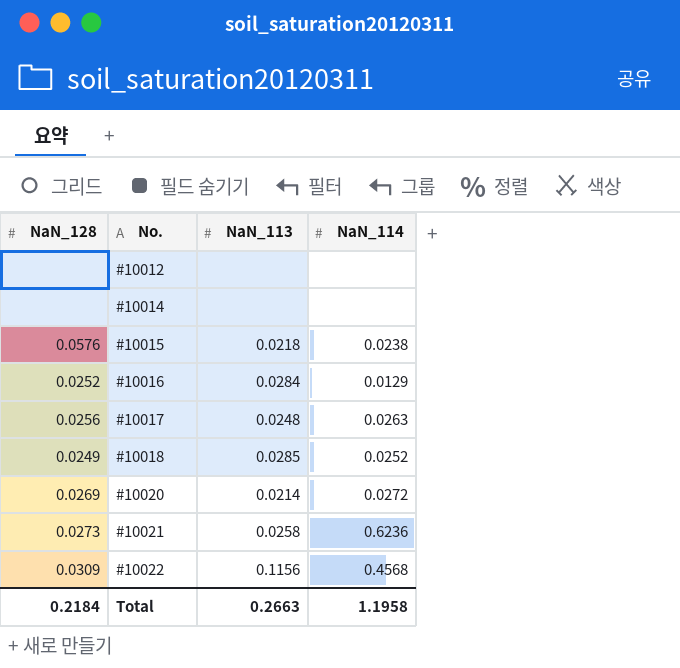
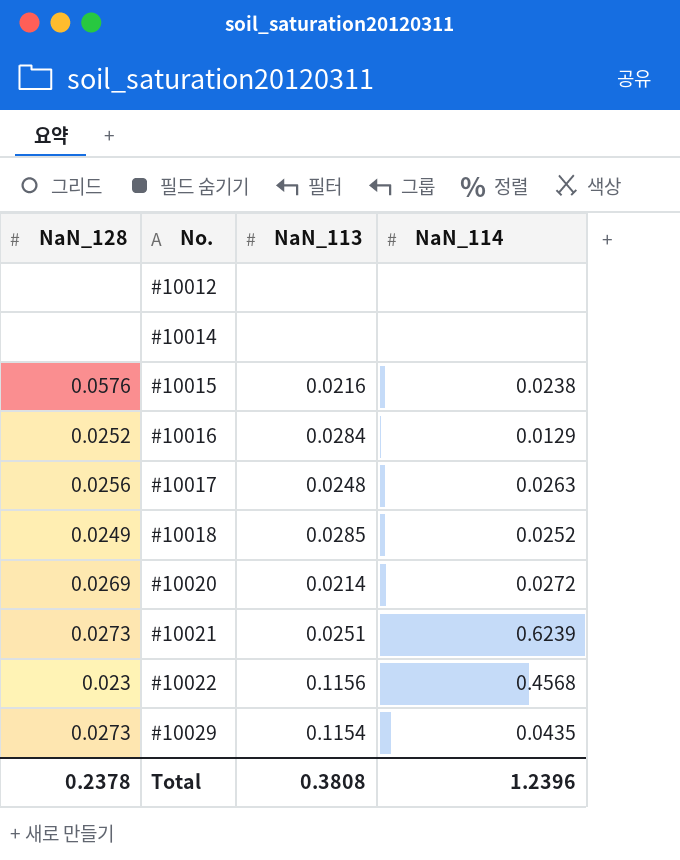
#10015 | NaN_113: 0.0218 -> 0.0216
#10021 | NaN_113: 0.0258 -> 0.0251
#10021 | NaN_114: 0.6236 -> 0.6239
#10022 | NaN_128: 0.0309 -> 0.023
row #10029: none -> 0.0273 | 0.1154 | 0.0435
Total | NaN_128: 0.2184 -> 0.2378
Total | NaN_113: 0.2663 -> 0.3808
Total | NaN_114: 1.1958 -> 1.2396

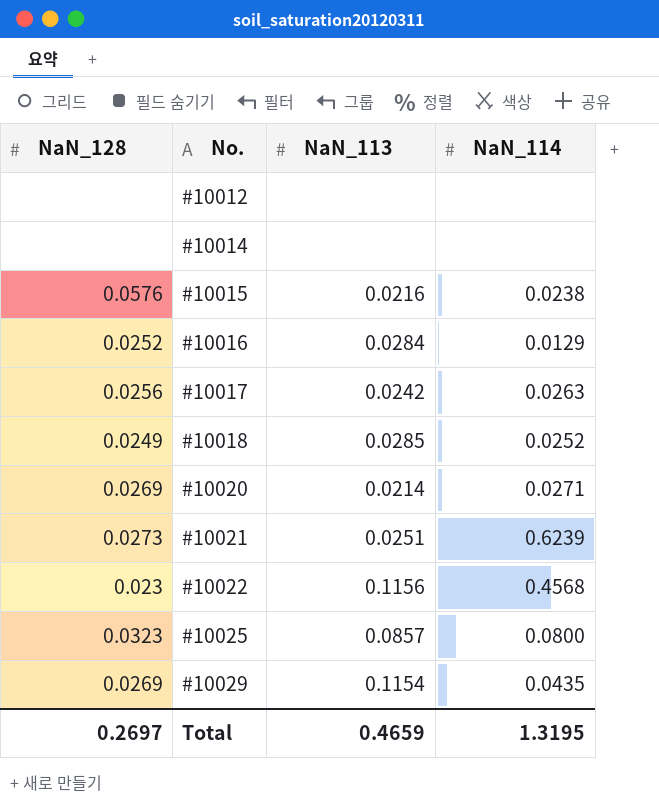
#10017 | NaN_113: 0.0248 -> 0.0242
#10020 | NaN_114: 0.0272 -> 0.0271
row #10025: none -> 0.0323 | 0.0857 | 0.0800
#10029 | NaN_128: 0.0273 -> 0.0269
Total | NaN_128: 0.2378 -> 0.2697
Total | NaN_113: 0.3808 -> 0.4659
Total | NaN_114: 1.2396 -> 1.3195

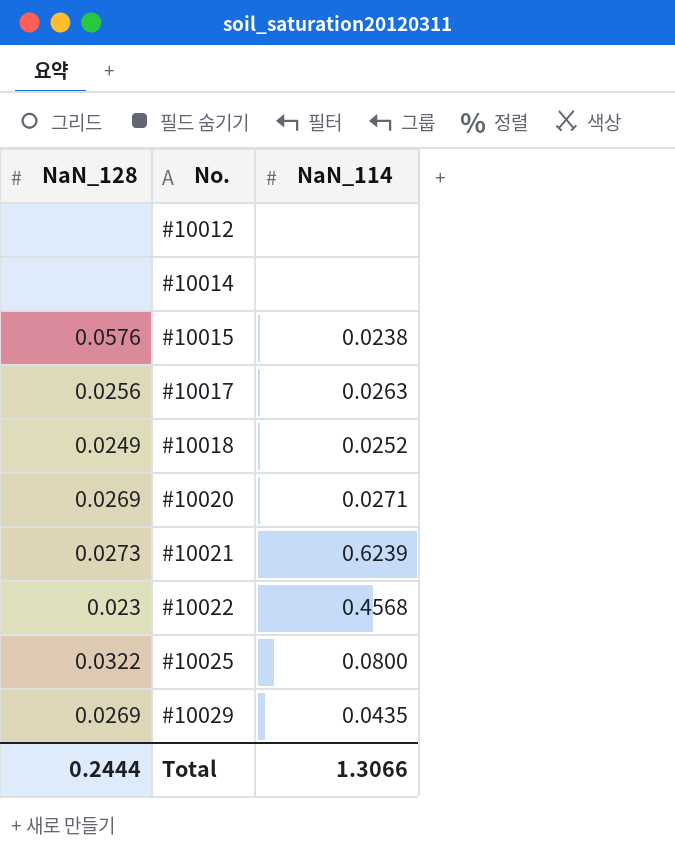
column NaN_113 | position: 3 -> none
row #10016: 0.0252 | 0.0284 | 0.0129 -> none
#10025 | NaN_128: 0.0323 -> 0.0322
Total | NaN_128: 0.2697 -> 0.2444
Total | NaN_114: 1.3195 -> 1.3066

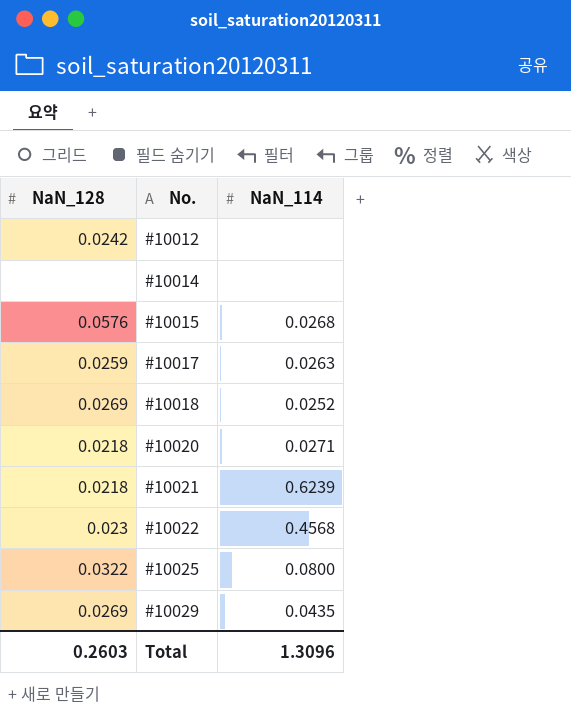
#10012 | NaN_128: none -> 0.0242
#10015 | NaN_114: 0.0238 -> 0.0268
#10017 | NaN_128: 0.0256 -> 0.0259
#10018 | NaN_128: 0.0249 -> 0.0269
#10020 | NaN_128: 0.0269 -> 0.0218
#10021 | NaN_128: 0.0273 -> 0.0218
Total | NaN_128: 0.2444 -> 0.2603
Total | NaN_114: 1.3066 -> 1.3096

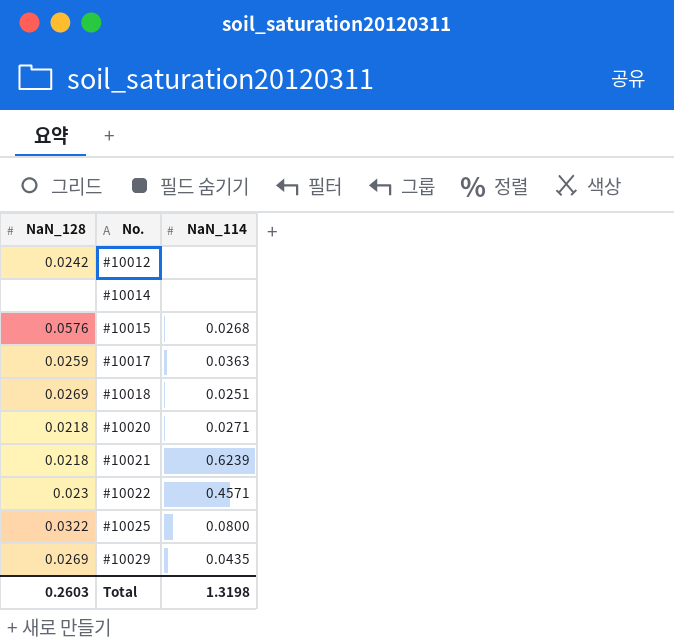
#10017 | NaN_114: 0.0263 -> 0.0363
#10018 | NaN_114: 0.0252 -> 0.0251
#10022 | NaN_114: 0.4568 -> 0.4571
Total | NaN_114: 1.3096 -> 1.3198

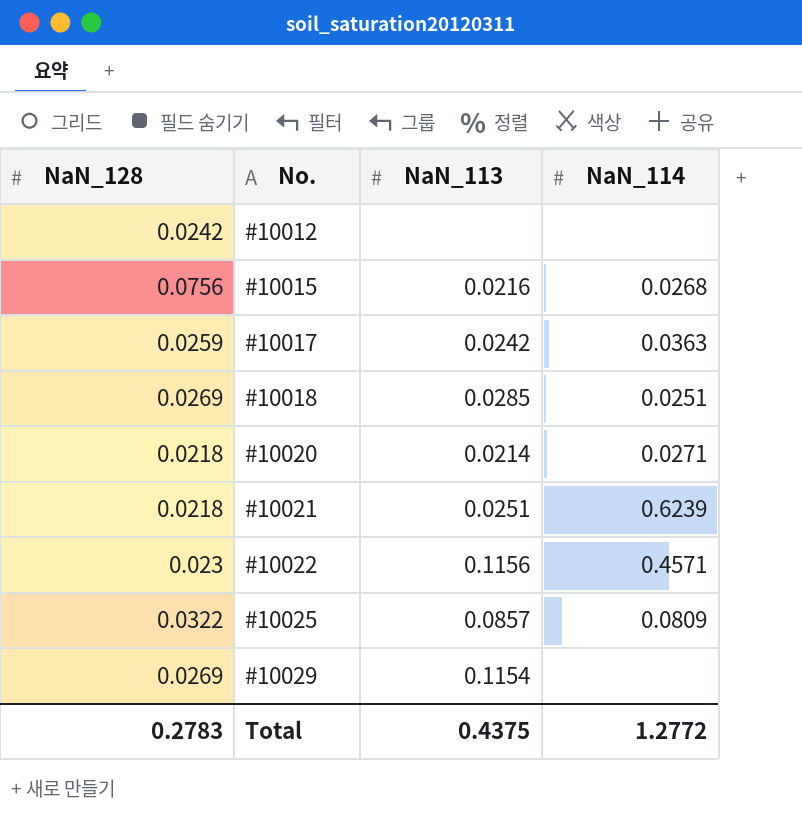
column NaN_113 | position: none -> 3
row #10014: none | none -> none
#10015 | NaN_128: 0.0576 -> 0.0756
#10025 | NaN_114: 0.0800 -> 0.0809
#10029 | NaN_114: 0.0435 -> none
Total | NaN_128: 0.2603 -> 0.2783
Total | NaN_114: 1.3198 -> 1.2772

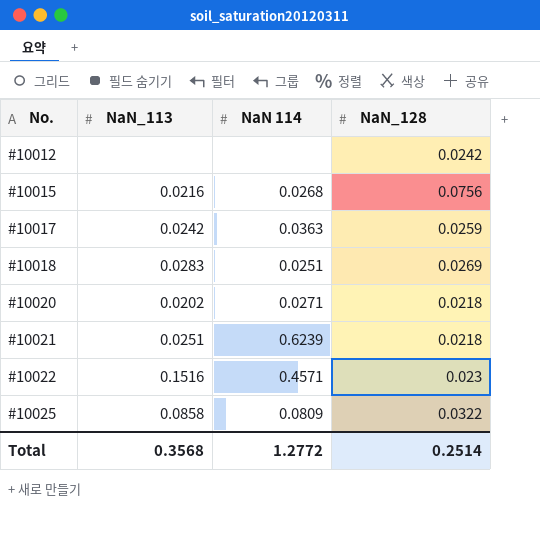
column name: NaN_114 -> NaN 114
column NaN_128 | position: 1 -> 4
row #10029: 0.0269 | 0.1154 | none -> none
#10018 | NaN_113: 0.0285 -> 0.0283
#10020 | NaN_113: 0.0214 -> 0.0202
#10022 | NaN_113: 0.1156 -> 0.1516
#10025 | NaN_113: 0.0857 -> 0.0858
Total | NaN_113: 0.4375 -> 0.3568
Total | NaN_128: 0.2783 -> 0.2514

